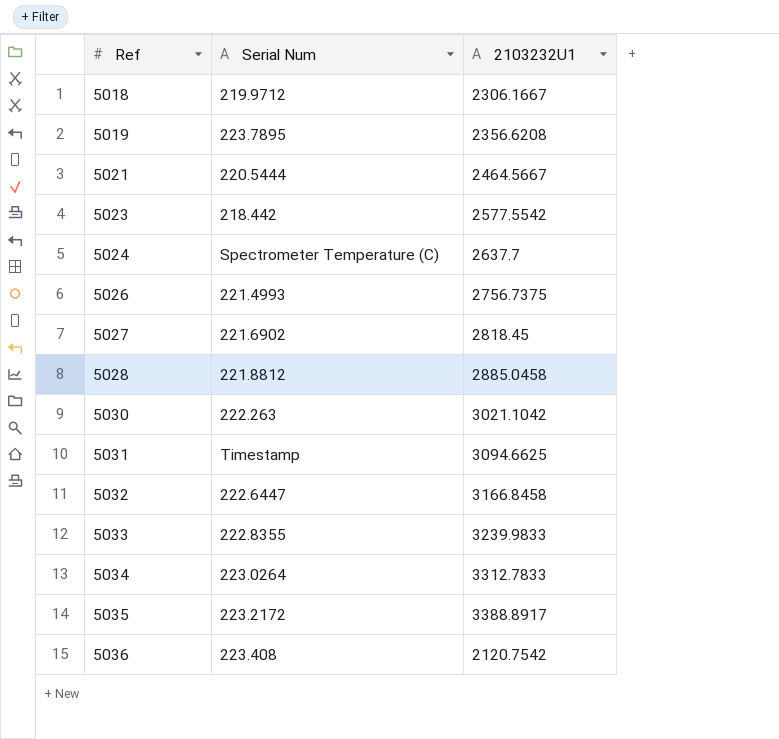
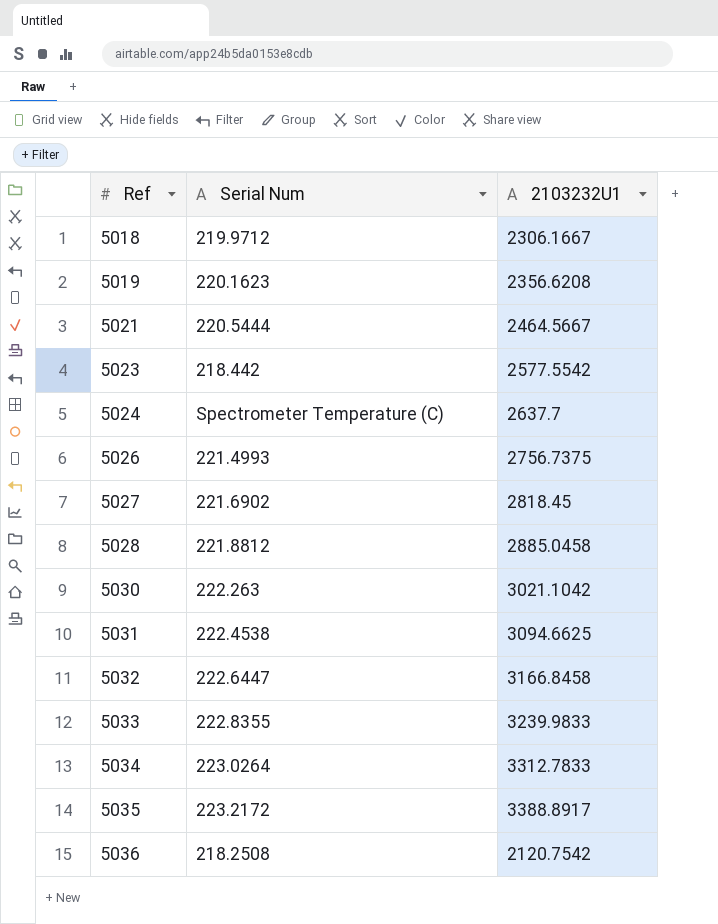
5019 | Serial Num: 223.7895 -> 220.1623
5031 | Serial Num: Timestamp -> 222.4538
5036 | Serial Num: 223.408 -> 218.2508

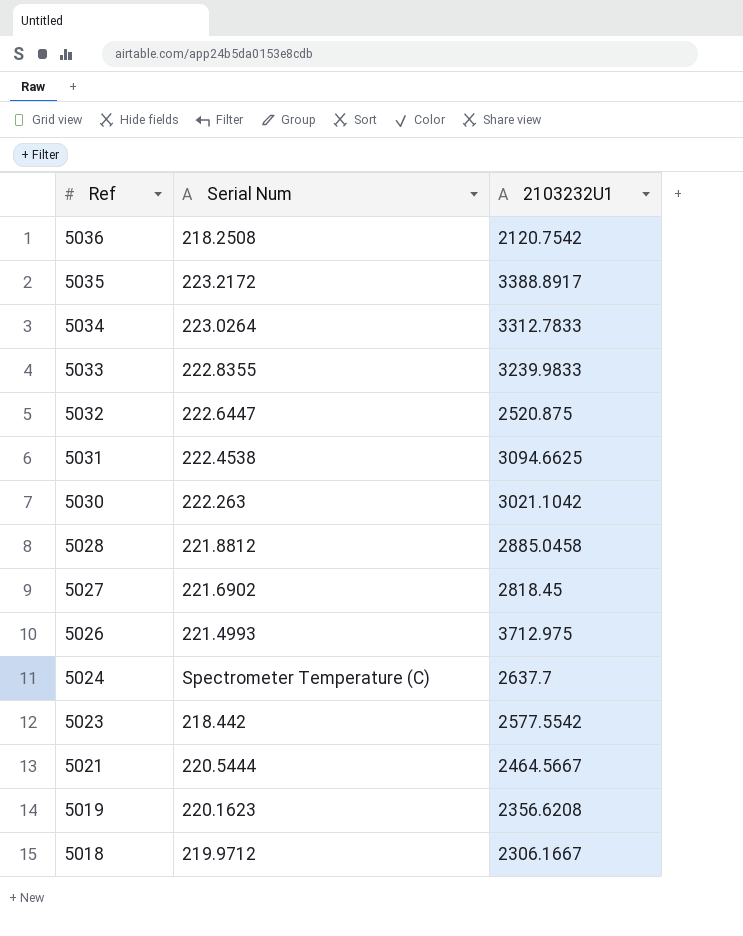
row order: Ref ascending -> Ref descending
5032 | 2103232U1: 3166.8458 -> 2520.875
5026 | 2103232U1: 2756.7375 -> 3712.975

